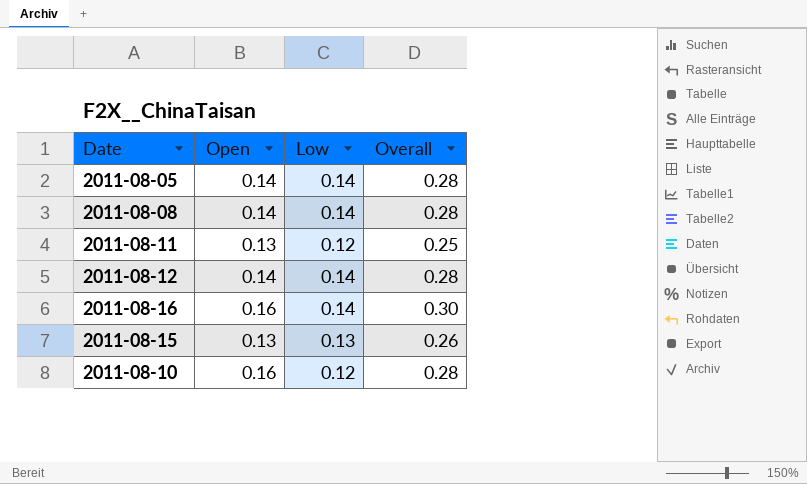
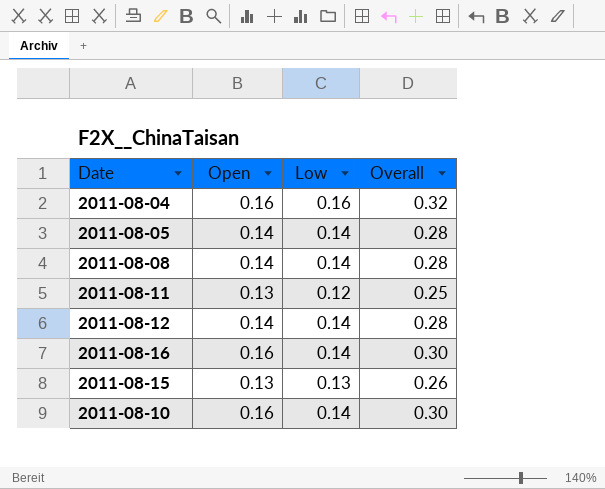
row 2011-08-04: none -> 0.16 | 0.16 | 0.32
2011-08-10 | Low: 0.12 -> 0.14
2011-08-10 | Overall: 0.28 -> 0.30

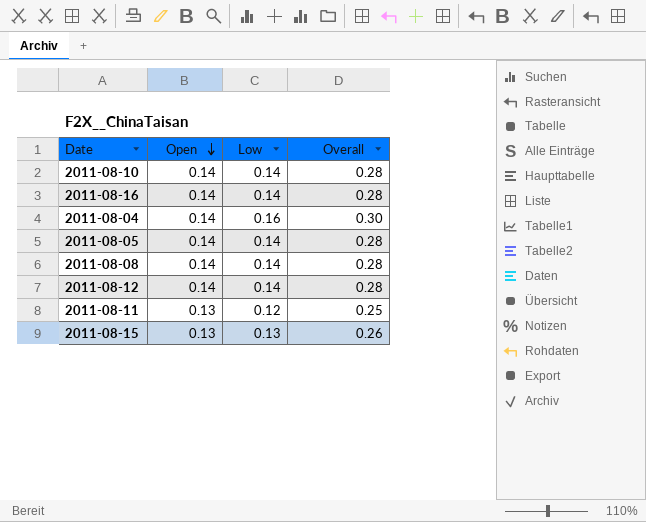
row order: none -> Open descending
2011-08-10 | Open: 0.16 -> 0.14
2011-08-10 | Overall: 0.30 -> 0.28
2011-08-16 | Open: 0.16 -> 0.14
2011-08-16 | Overall: 0.30 -> 0.28
2011-08-04 | Open: 0.16 -> 0.14
2011-08-04 | Overall: 0.32 -> 0.30

